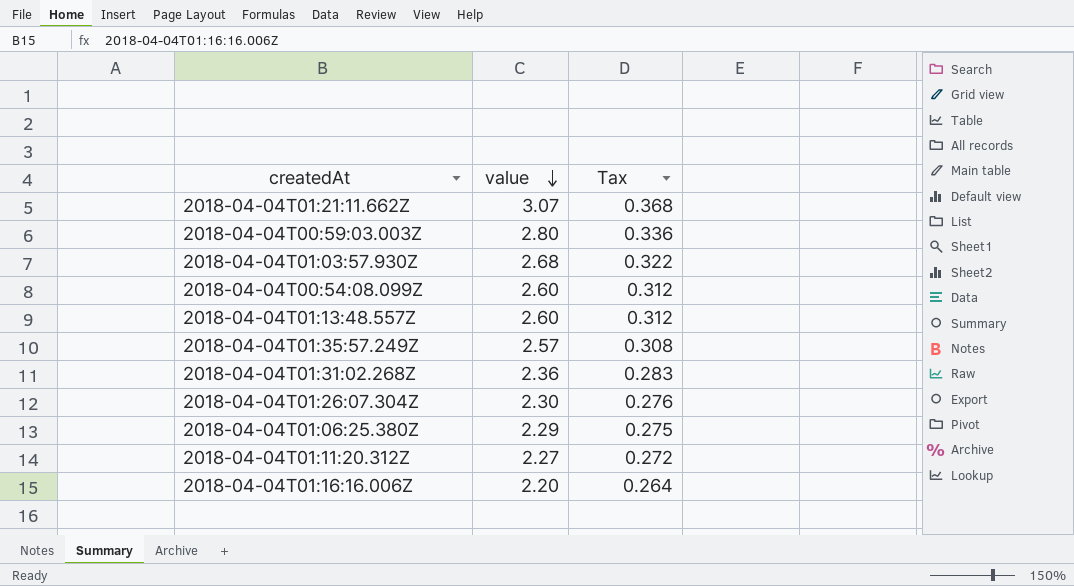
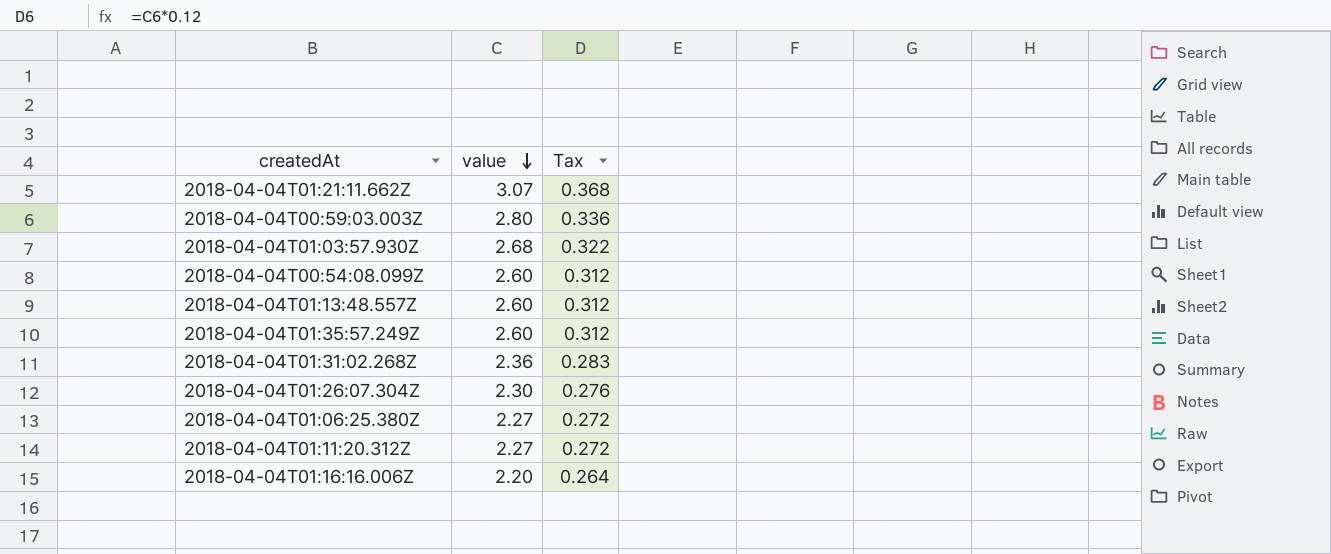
2018-04-04T01:35:57.249Z | value: 2.57 -> 2.60
2018-04-04T01:35:57.249Z | Tax: 0.308 -> 0.312
2018-04-04T01:06:25.380Z | value: 2.29 -> 2.27
2018-04-04T01:06:25.380Z | Tax: 0.275 -> 0.272

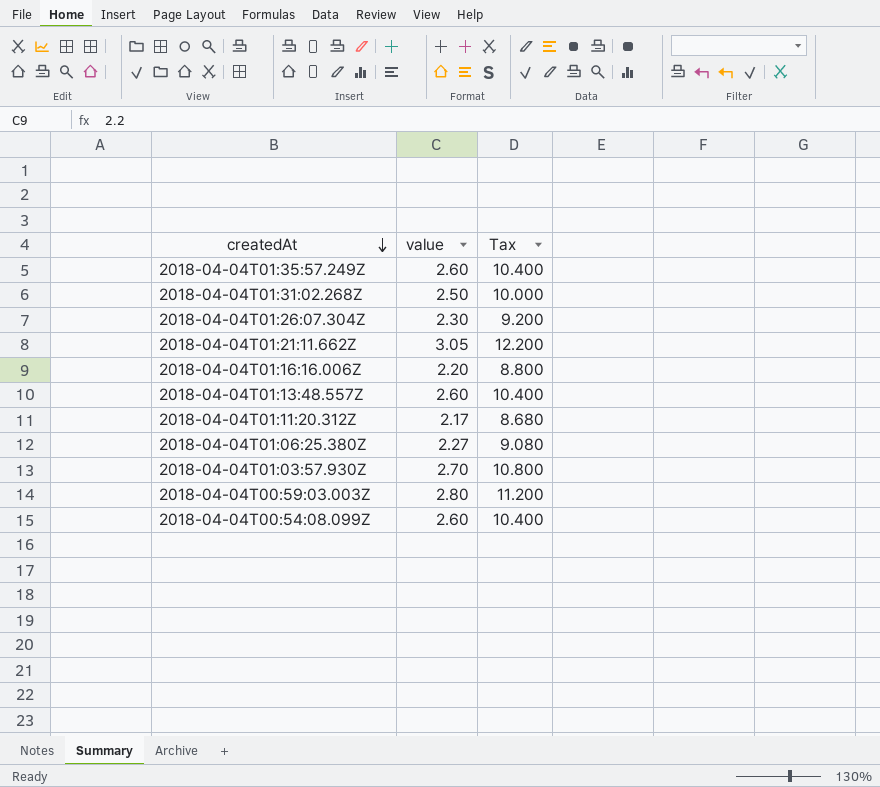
row order: value descending -> createdAt descending
column Tax | formula: [value] * 0.12 -> [value] * 4
2018-04-04T01:31:02.268Z | value: 2.36 -> 2.50
2018-04-04T01:21:11.662Z | value: 3.07 -> 3.05
2018-04-04T01:11:20.312Z | value: 2.27 -> 2.17
2018-04-04T01:03:57.930Z | value: 2.68 -> 2.70

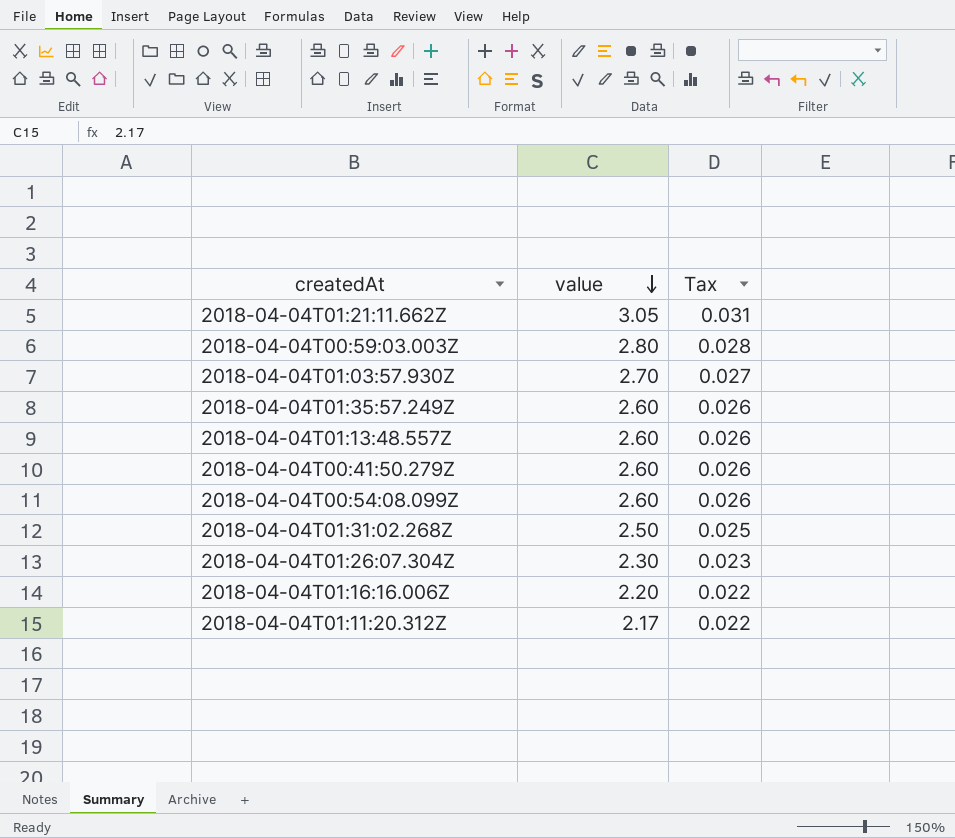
row order: createdAt descending -> value descending
column Tax | formula: [value] * 4 -> [value] * 0.01
row 2018-04-04T01:06:25.380Z: 2.27 | 9.080 -> none
row 2018-04-04T00:41:50.279Z: none -> 2.60 | 0.026

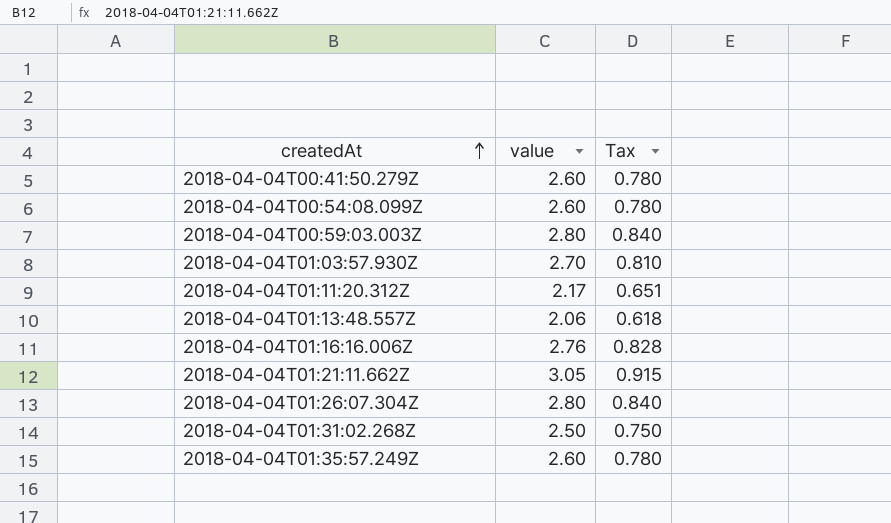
row order: value descending -> createdAt ascending
column Tax | formula: [value] * 0.01 -> [value] * 0.3
2018-04-04T01:13:48.557Z | value: 2.60 -> 2.06
2018-04-04T01:16:16.006Z | value: 2.20 -> 2.76
2018-04-04T01:26:07.304Z | value: 2.30 -> 2.80

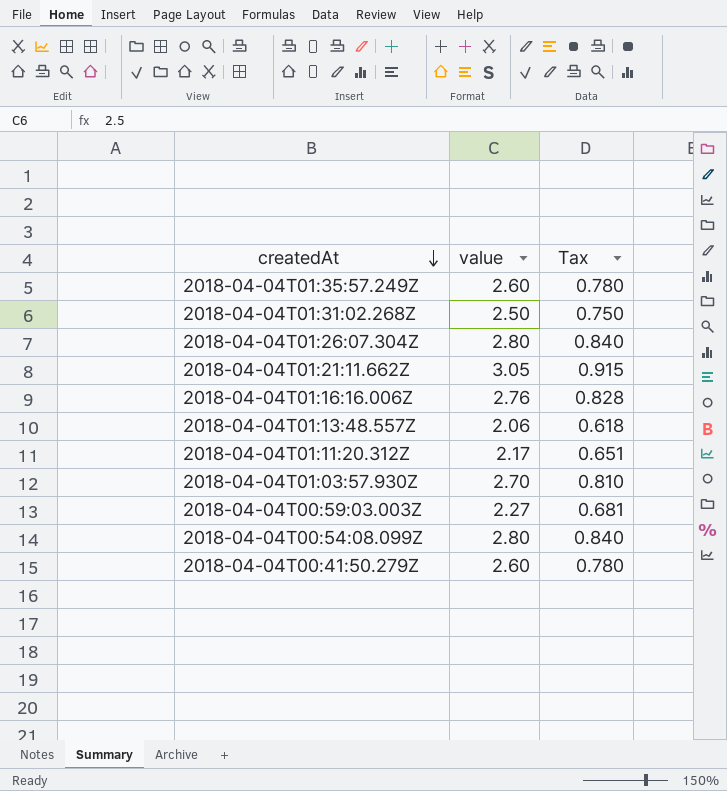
row order: createdAt ascending -> createdAt descending
2018-04-04T00:59:03.003Z | value: 2.80 -> 2.27
2018-04-04T00:59:03.003Z | Tax: 0.840 -> 0.681
2018-04-04T00:54:08.099Z | value: 2.60 -> 2.80
2018-04-04T00:54:08.099Z | Tax: 0.780 -> 0.840

